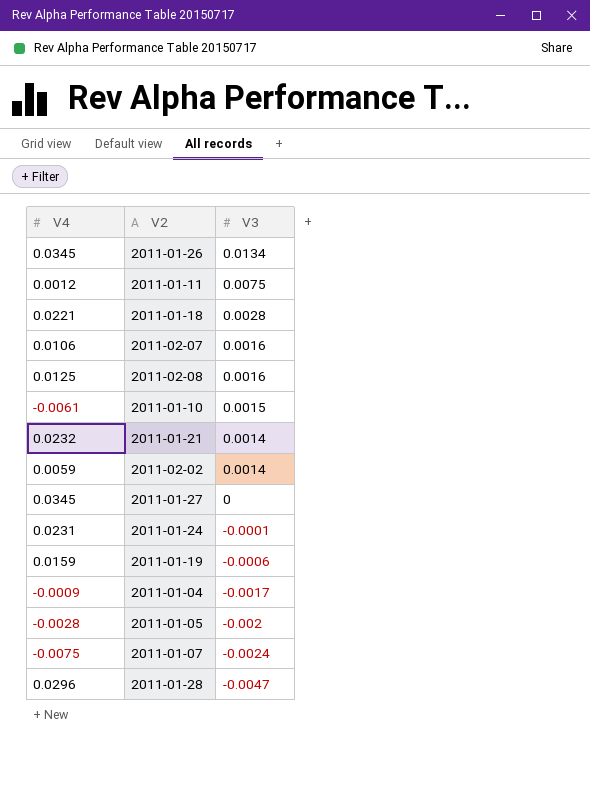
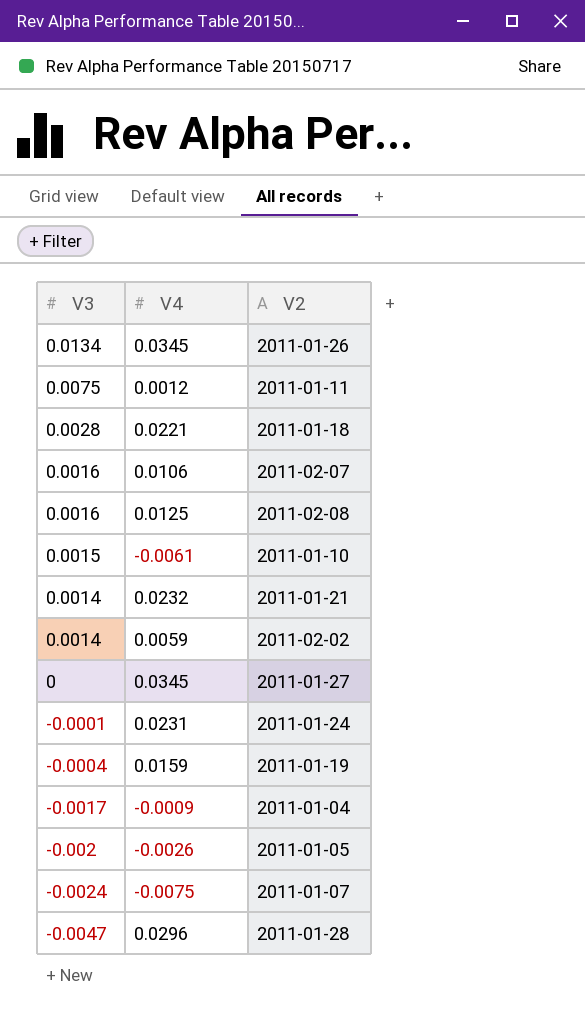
column V3 | position: 3 -> 1
2011-01-19 | V3: -0.0006 -> -0.0004
2011-01-05 | V4: -0.0028 -> -0.0026

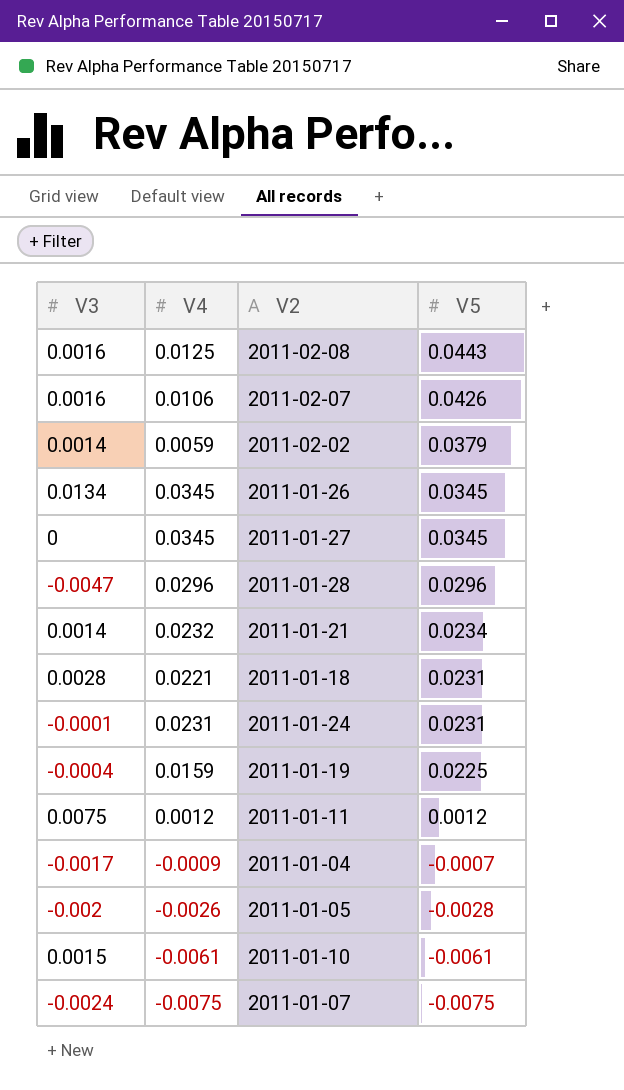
row order: V3 descending -> V5 descending
column V5 | position: none -> 4

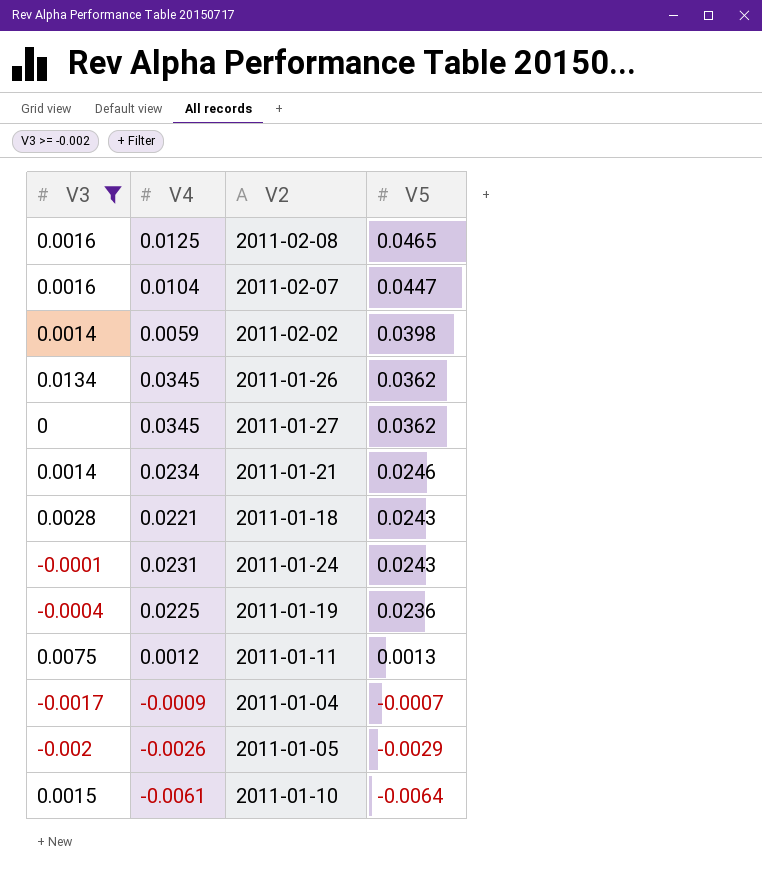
filter: none -> V3 >= -0.002
2011-02-08 | V5: 0.0443 -> 0.0465
2011-02-07 | V4: 0.0106 -> 0.0104
2011-02-07 | V5: 0.0426 -> 0.0447
2011-02-02 | V5: 0.0379 -> 0.0398
2011-01-26 | V5: 0.0345 -> 0.0362
2011-01-27 | V5: 0.0345 -> 0.0362
2011-01-21 | V4: 0.0232 -> 0.0234
2011-01-21 | V5: 0.0234 -> 0.0246
2011-01-18 | V5: 0.0231 -> 0.0243
2011-01-24 | V5: 0.0231 -> 0.0243
2011-01-19 | V4: 0.0159 -> 0.0225
2011-01-19 | V5: 0.0225 -> 0.0236
2011-01-11 | V5: 0.0012 -> 0.0013
2011-01-05 | V5: -0.0028 -> -0.0029
2011-01-10 | V5: -0.0061 -> -0.0064

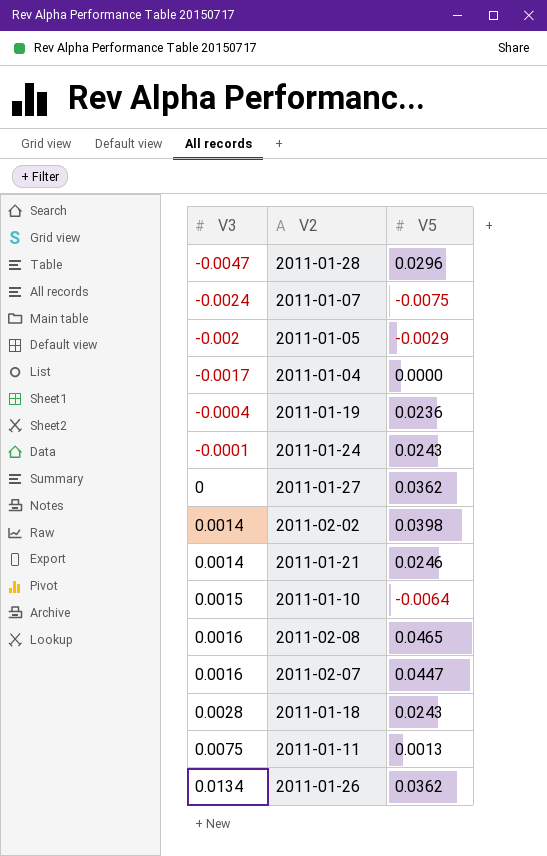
filter: V3 >= -0.002 -> none
row order: V5 descending -> V3 ascending
column V4 | position: 2 -> none
2011-01-04 | V5: -0.0007 -> 0.0000

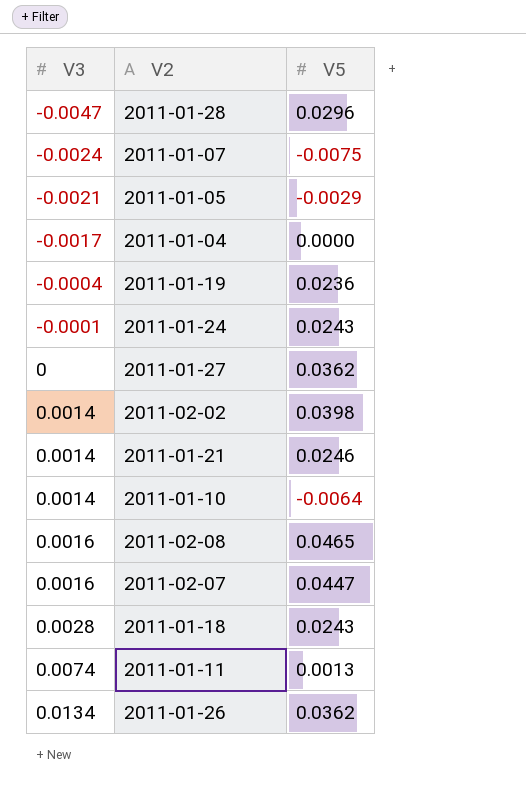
2011-01-05 | V3: -0.002 -> -0.0021
2011-01-10 | V3: 0.0015 -> 0.0014
2011-01-11 | V3: 0.0075 -> 0.0074

